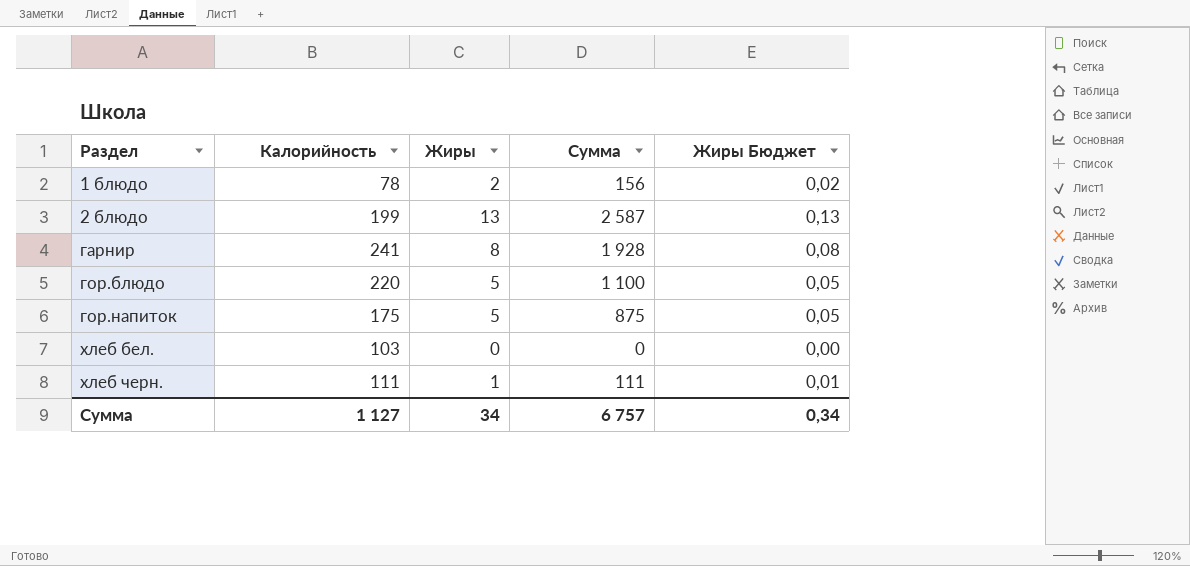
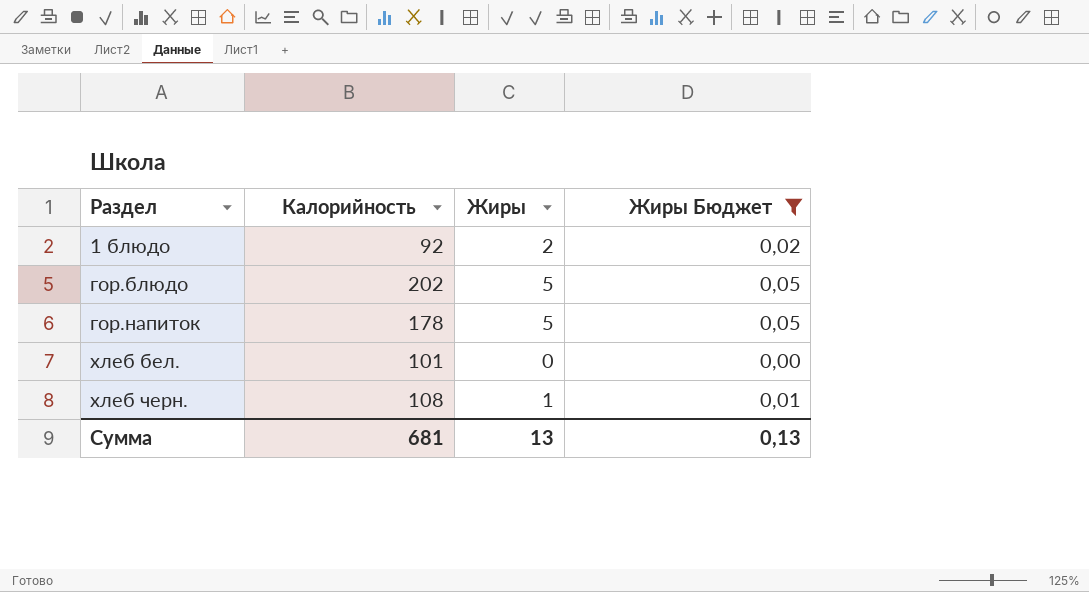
filter: none -> Жиры Бюджет <= 0,05
column Сумма | formula: [Калорийность] * [Жиры] -> none
1 блюдо | Калорийность: 78 -> 92
гор.блюдо | Калорийность: 220 -> 202
гор.напиток | Калорийность: 175 -> 178
хлеб бел. | Калорийность: 103 -> 101
хлеб черн. | Калорийность: 111 -> 108
Сумма | Калорийность: 1 127 -> 681
Сумма | Жиры: 34 -> 13
Сумма | Жиры Бюджет: 0,34 -> 0,13

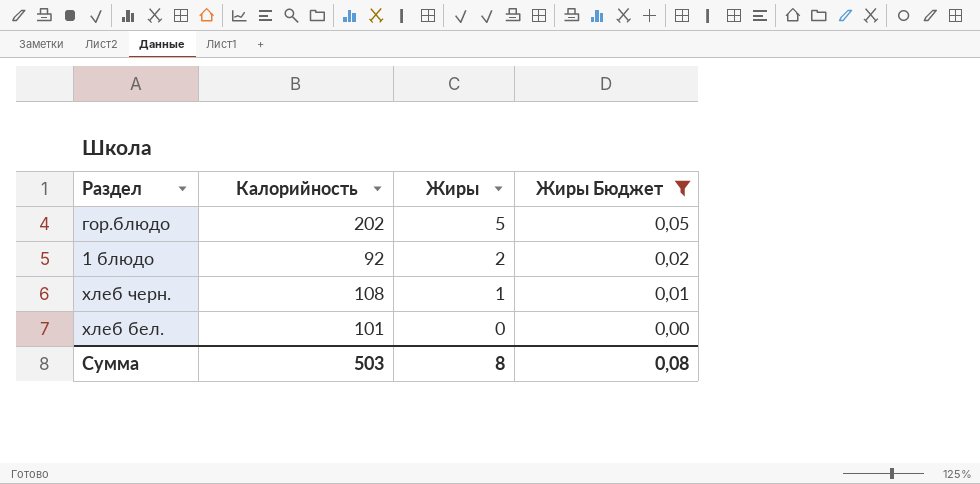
row order: Раздел ascending -> Жиры descending
row гор.напиток: 178 | 5 | 0,05 -> none
Сумма | Калорийность: 681 -> 503
Сумма | Жиры: 13 -> 8
Сумма | Жиры Бюджет: 0,13 -> 0,08

